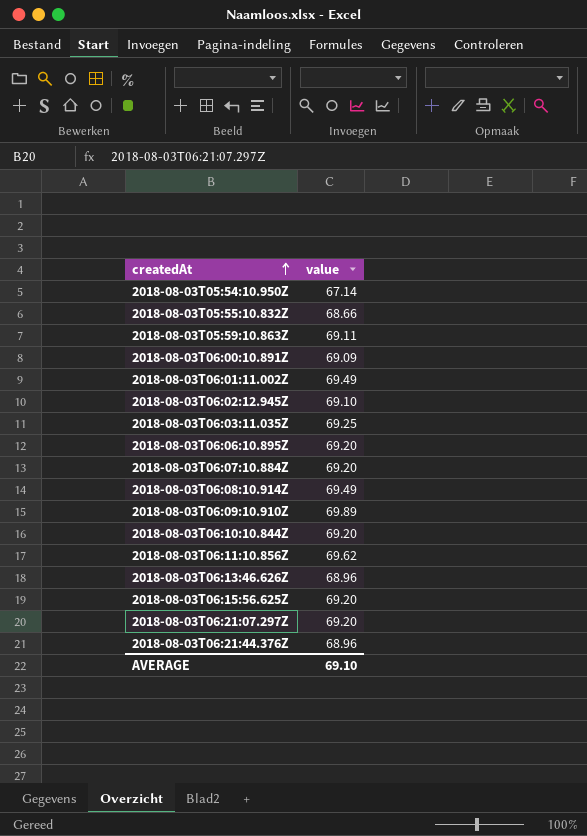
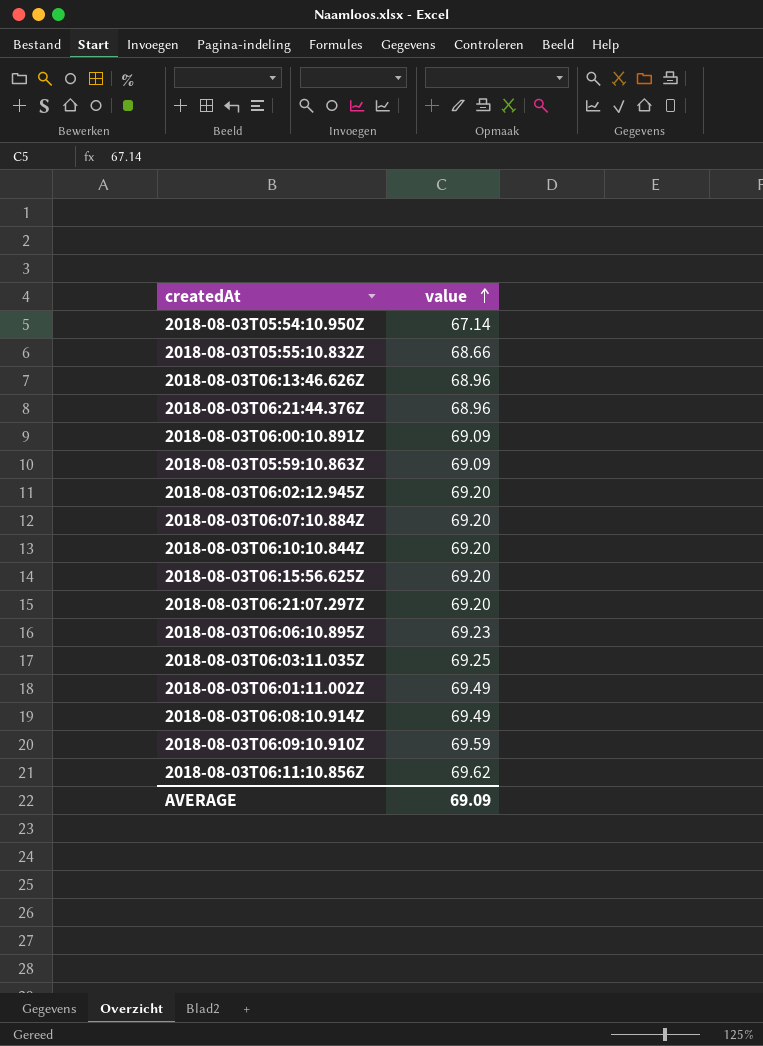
row order: createdAt ascending -> value ascending
2018-08-03T05:59:10.863Z | value: 69.11 -> 69.09
2018-08-03T06:02:12.945Z | value: 69.10 -> 69.20
2018-08-03T06:06:10.895Z | value: 69.20 -> 69.23
2018-08-03T06:09:10.910Z | value: 69.89 -> 69.59
AVERAGE | value: 69.10 -> 69.09

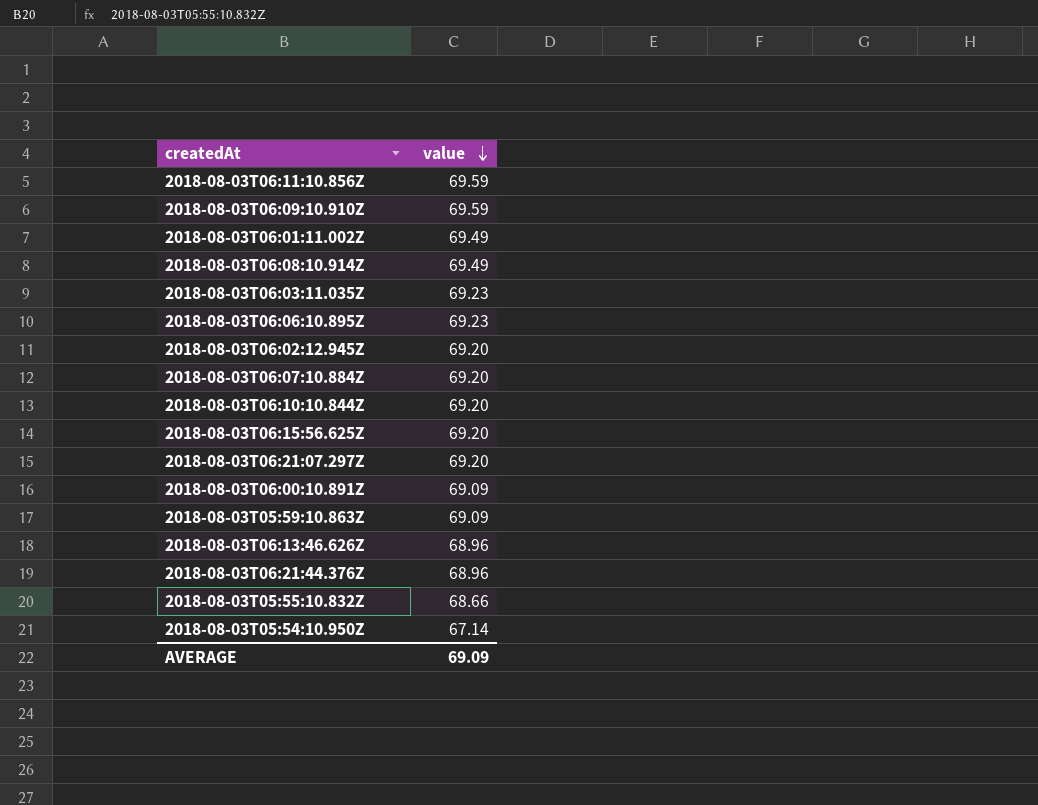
row order: value ascending -> value descending
2018-08-03T06:11:10.856Z | value: 69.62 -> 69.59
2018-08-03T06:03:11.035Z | value: 69.25 -> 69.23

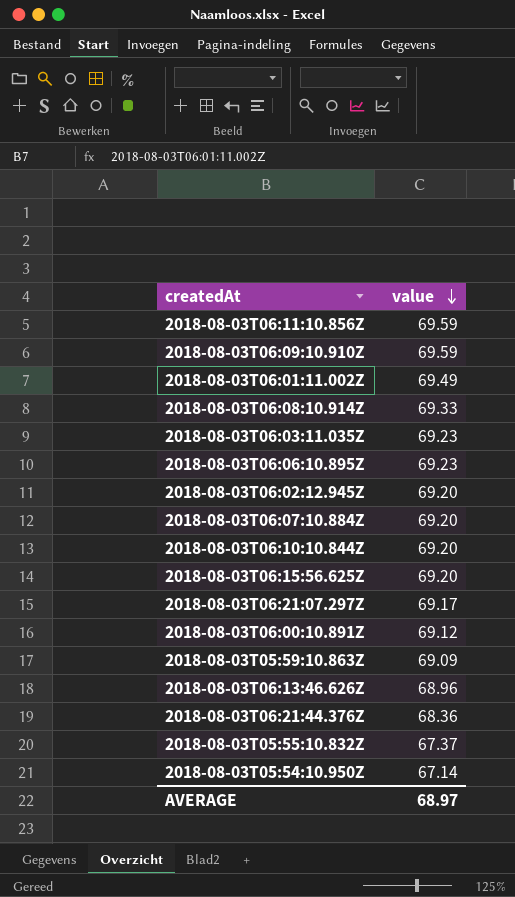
2018-08-03T06:08:10.914Z | value: 69.49 -> 69.33
2018-08-03T06:21:07.297Z | value: 69.20 -> 69.17
2018-08-03T06:00:10.891Z | value: 69.09 -> 69.12
2018-08-03T06:21:44.376Z | value: 68.96 -> 68.36
2018-08-03T05:55:10.832Z | value: 68.66 -> 67.37
AVERAGE | value: 69.09 -> 68.97

